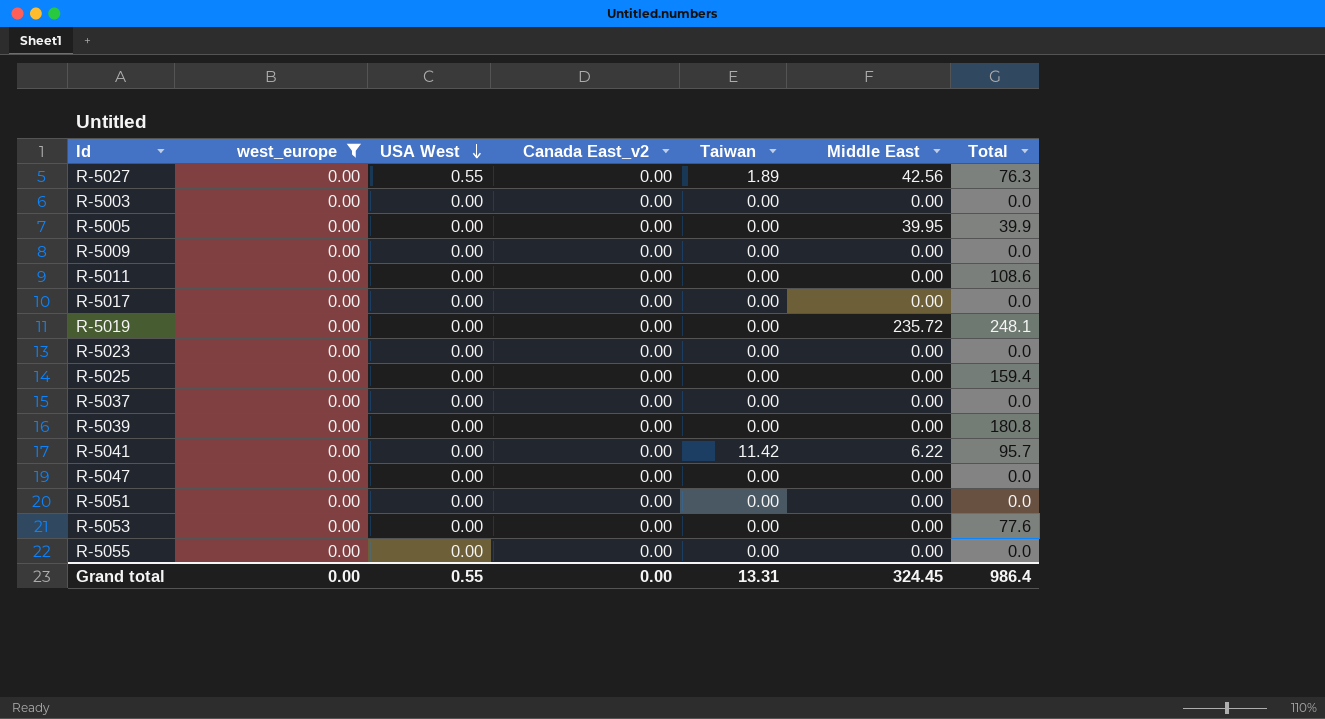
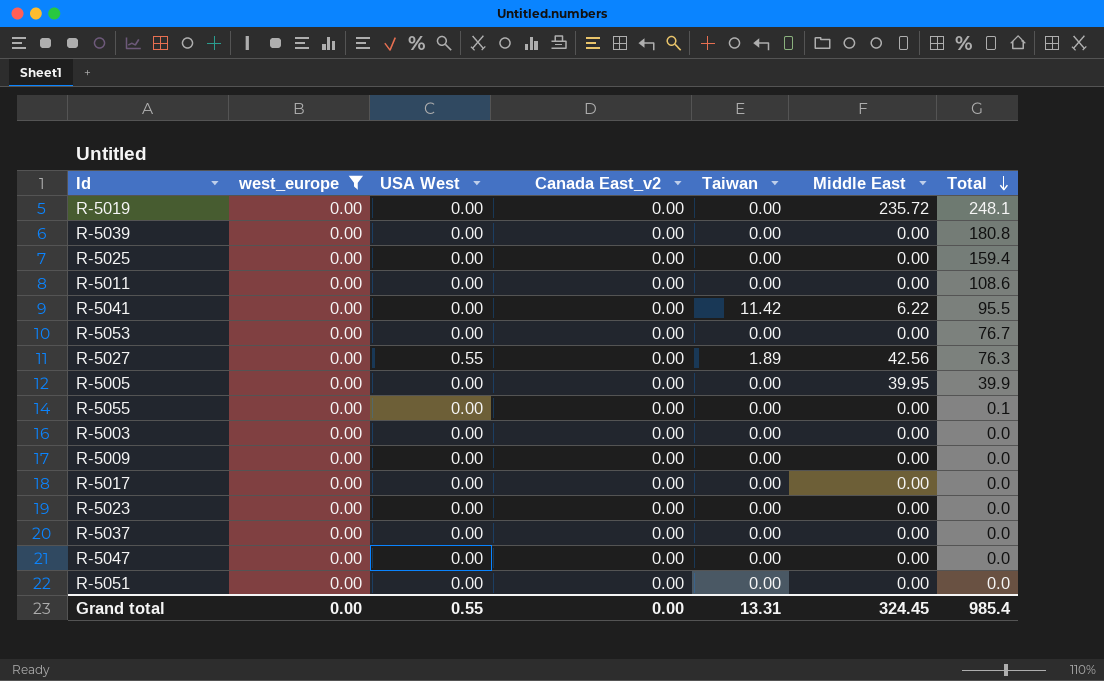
row order: USA West descending -> Total descending
R-5041 | Total: 95.7 -> 95.5
R-5053 | Total: 77.6 -> 76.7
R-5055 | Total: 0.0 -> 0.1
Grand total | Total: 986.4 -> 985.4

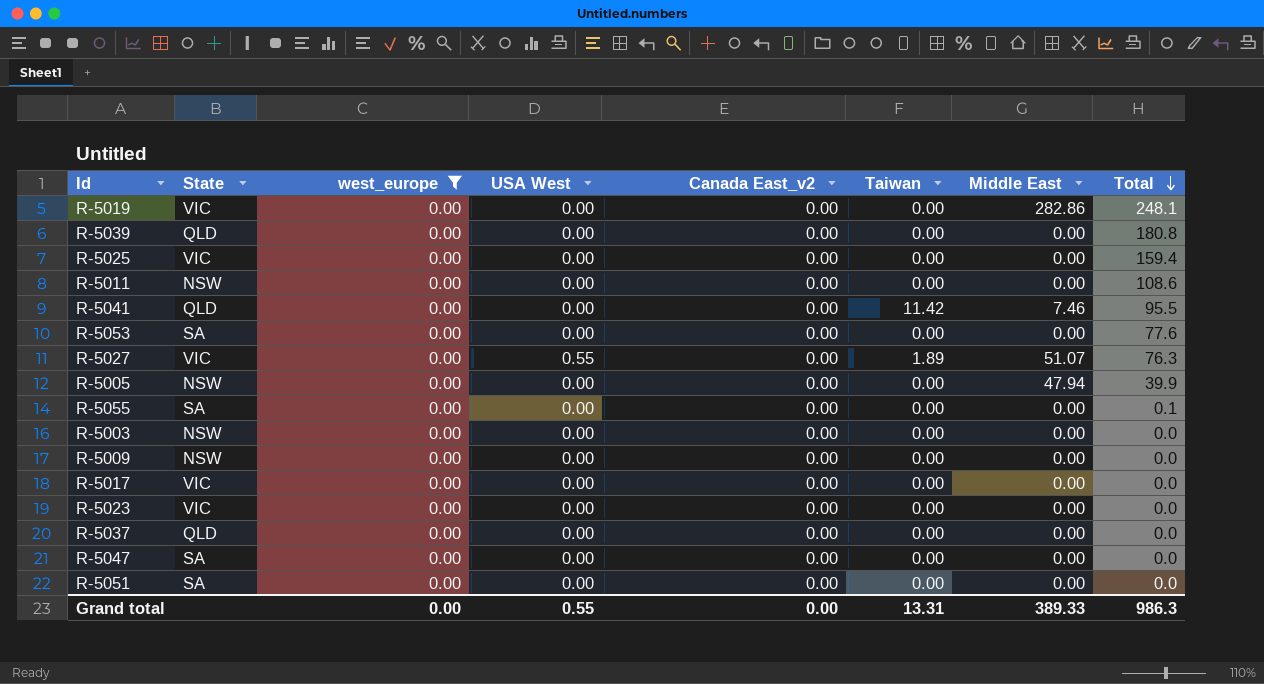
column State | position: none -> 2
R-5019 | Middle East: 235.72 -> 282.86
R-5041 | Middle East: 6.22 -> 7.46
R-5053 | Total: 76.7 -> 77.6
R-5027 | Middle East: 42.56 -> 51.07
R-5005 | Middle East: 39.95 -> 47.94
Grand total | Middle East: 324.45 -> 389.33
Grand total | Total: 985.4 -> 986.3

